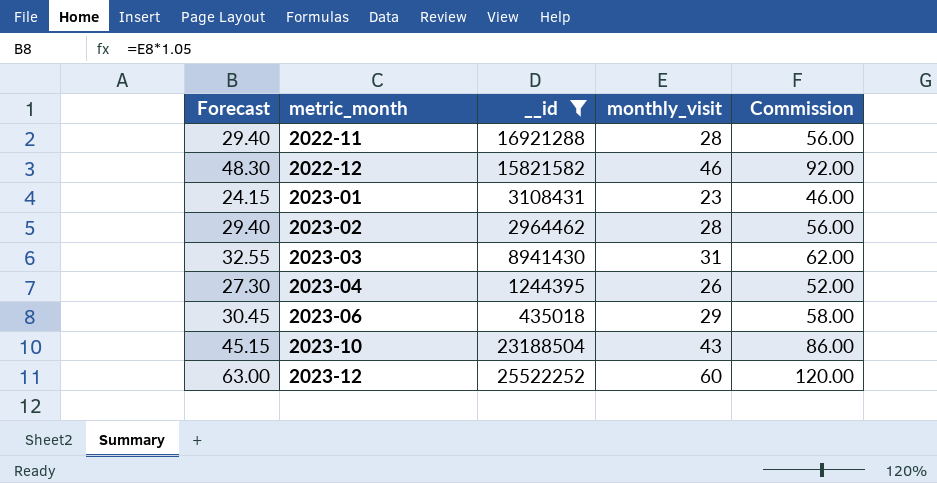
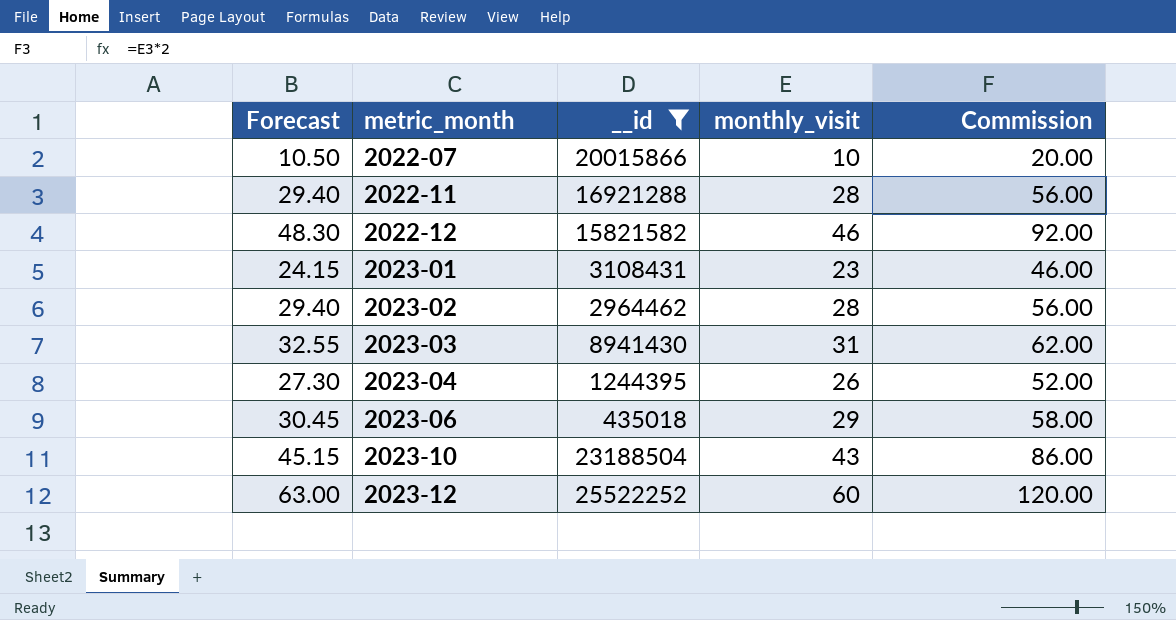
row 2022-07: none -> 10.50 | 20015866 | 10 | 20.00

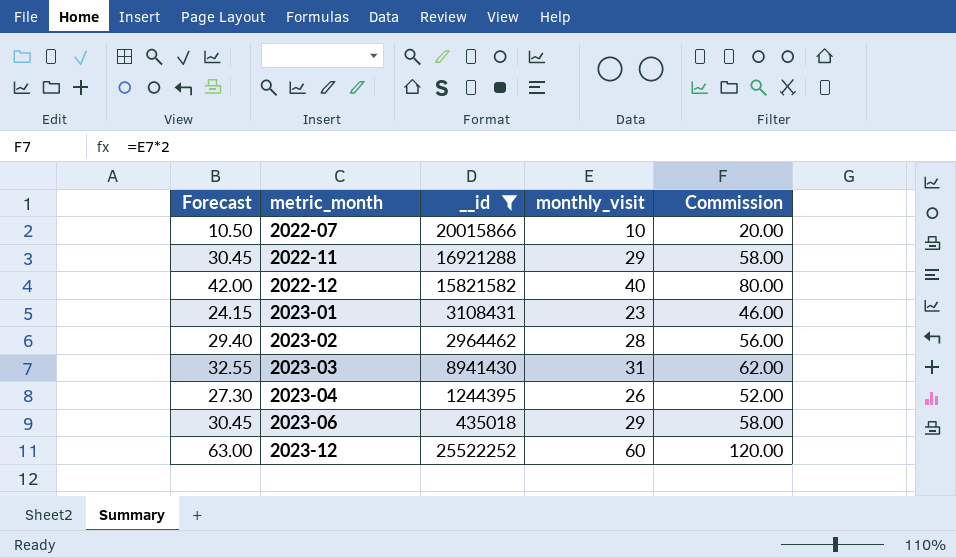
row 2023-10: 45.15 | 23188504 | 43 | 86.00 -> none
2022-11 | Forecast: 29.40 -> 30.45
2022-11 | monthly_visit: 28 -> 29
2022-11 | Commission: 56.00 -> 58.00
2022-12 | Forecast: 48.30 -> 42.00
2022-12 | monthly_visit: 46 -> 40
2022-12 | Commission: 92.00 -> 80.00

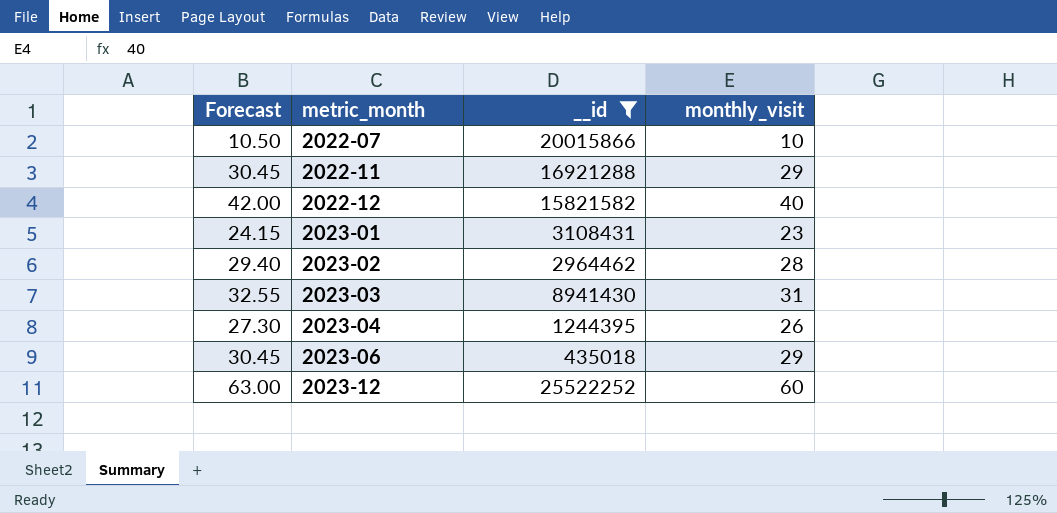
column Commission | formula: [monthly_visit] * 2 -> none

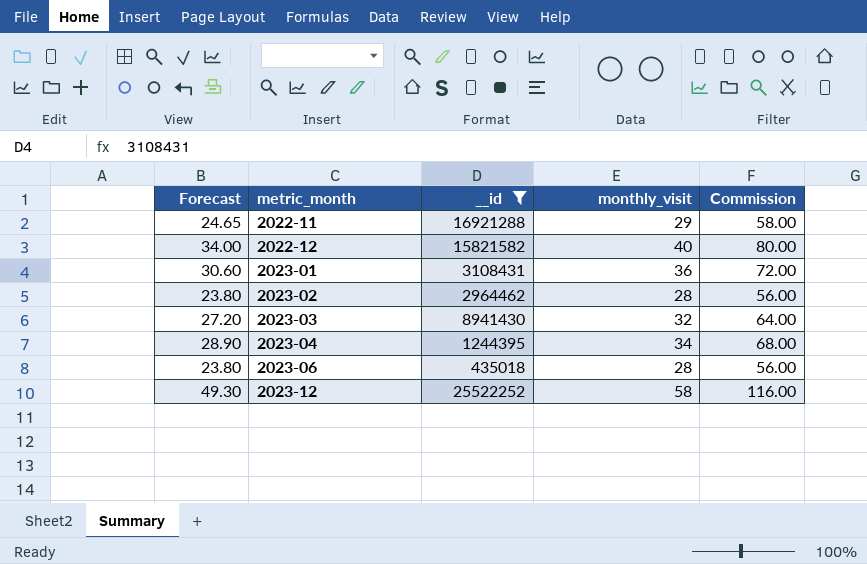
column Forecast | formula: [monthly_visit] * 1.05 -> [monthly_visit] * 0.85
column Commission | formula: none -> [monthly_visit] * 2
row 2022-07: 10.50 | 20015866 | 10 -> none
2023-01 | monthly_visit: 23 -> 36
2023-03 | monthly_visit: 31 -> 32
2023-04 | monthly_visit: 26 -> 34
2023-06 | monthly_visit: 29 -> 28
2023-12 | monthly_visit: 60 -> 58

